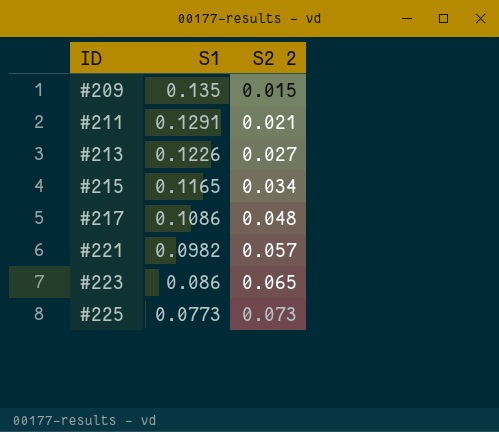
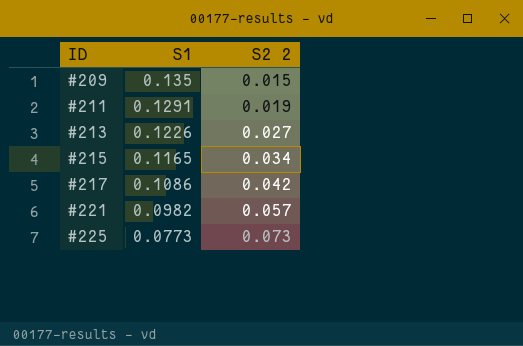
row #223: 0.086 | 0.065 -> none
#211 | S2 2: 0.021 -> 0.019
#217 | S2 2: 0.048 -> 0.042

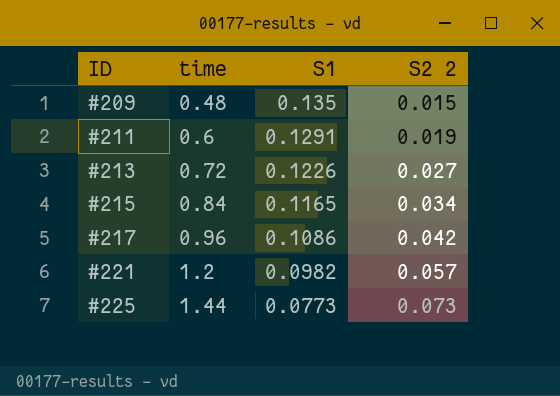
column time | position: none -> 2

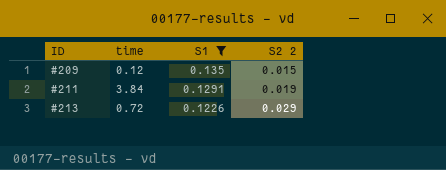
filter: none -> S1 >= 0.1226
#209 | time: 0.48 -> 0.12
#211 | time: 0.6 -> 3.84
#213 | S2 2: 0.027 -> 0.029

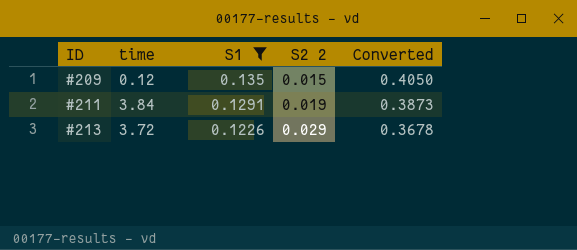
column Converted | formula: none -> [S1] * 3
#213 | time: 0.72 -> 3.72

